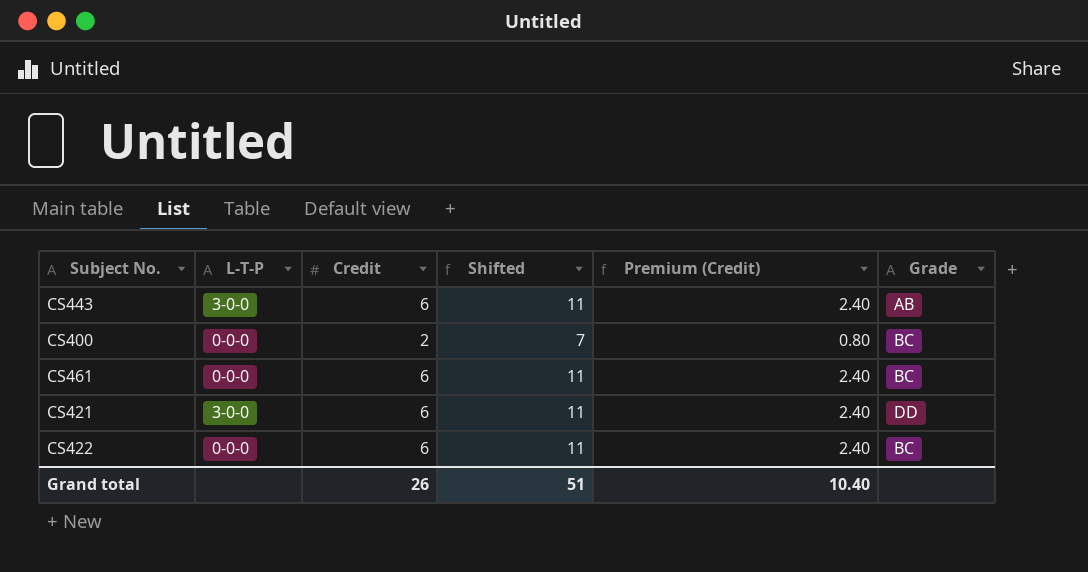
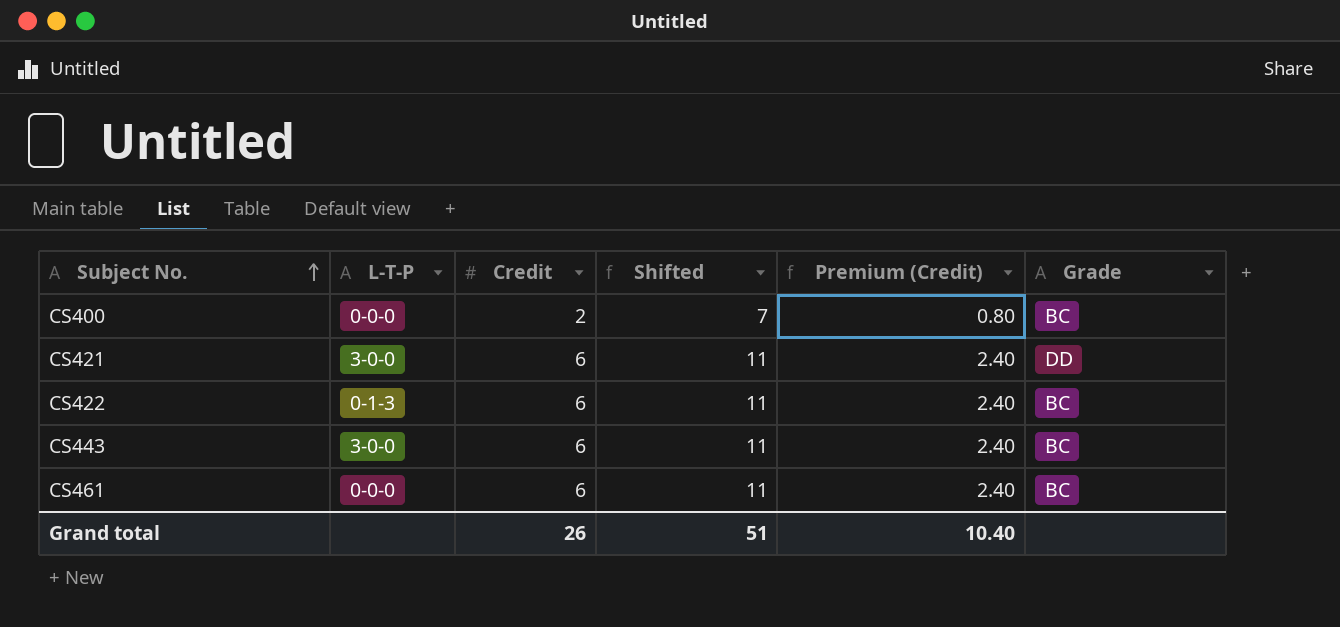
row order: none -> Subject No. ascending
CS422 | L-T-P: 0-0-0 -> 0-1-3
CS443 | Grade: AB -> BC

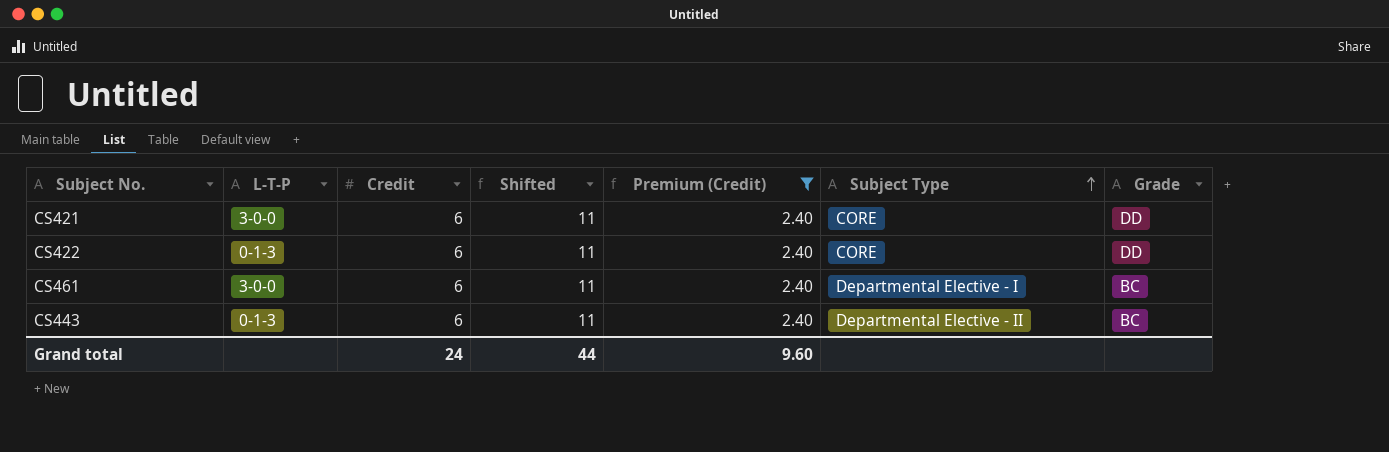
filter: none -> Premium (Credit) = 2.40
row order: Subject No. ascending -> Subject Type ascending
column Subject Type | position: none -> 6
CS422 | Grade: BC -> DD
CS461 | L-T-P: 0-0-0 -> 3-0-0
CS443 | L-T-P: 3-0-0 -> 0-1-3
Grand total | Credit: 26 -> 24
Grand total | Shifted: 51 -> 44
Grand total | Premium (Credit): 10.40 -> 9.60

